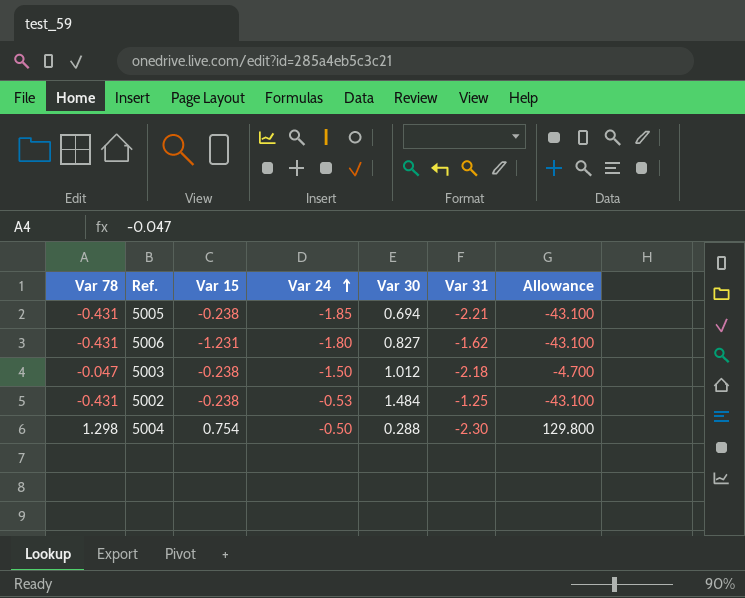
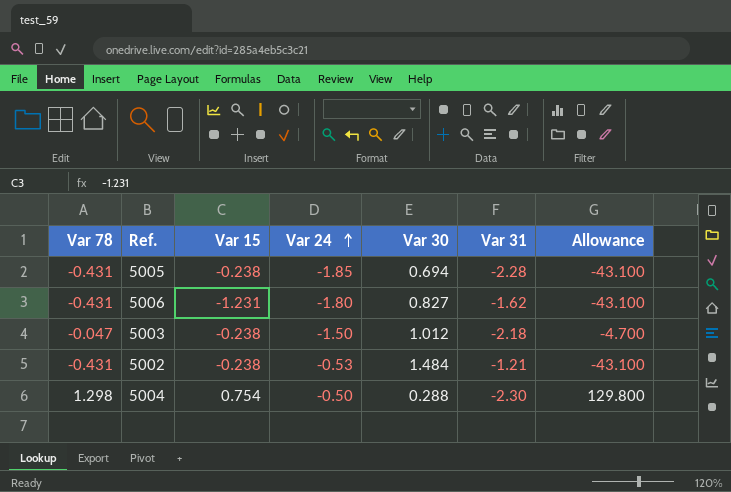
5005 | Var 31: -2.21 -> -2.28
5002 | Var 31: -1.25 -> -1.21

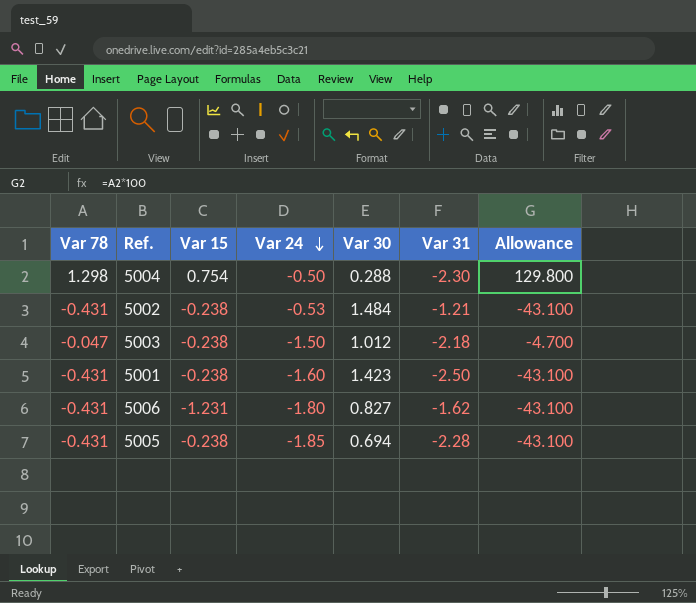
row order: Var 24 ascending -> Var 24 descending
row 5001: none -> -0.431 | -0.238 | -1.60 | 1.423 | -2.50 | -43.100

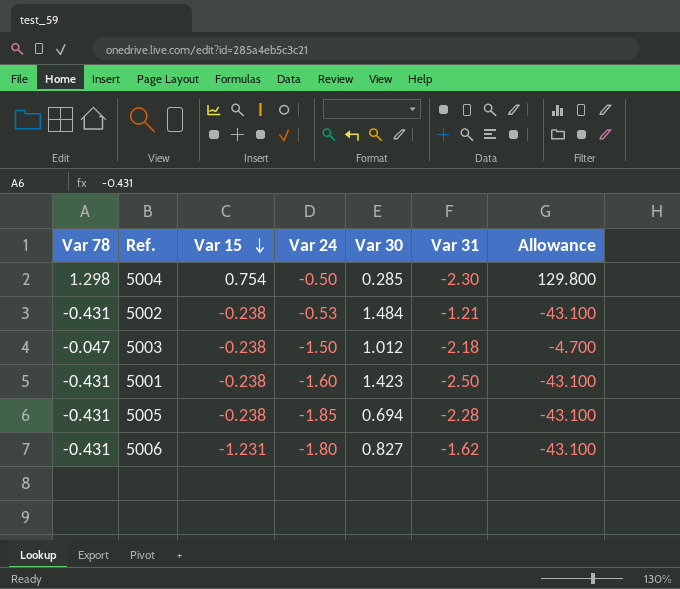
row order: Var 24 descending -> Var 15 descending
5004 | Var 30: 0.288 -> 0.285

